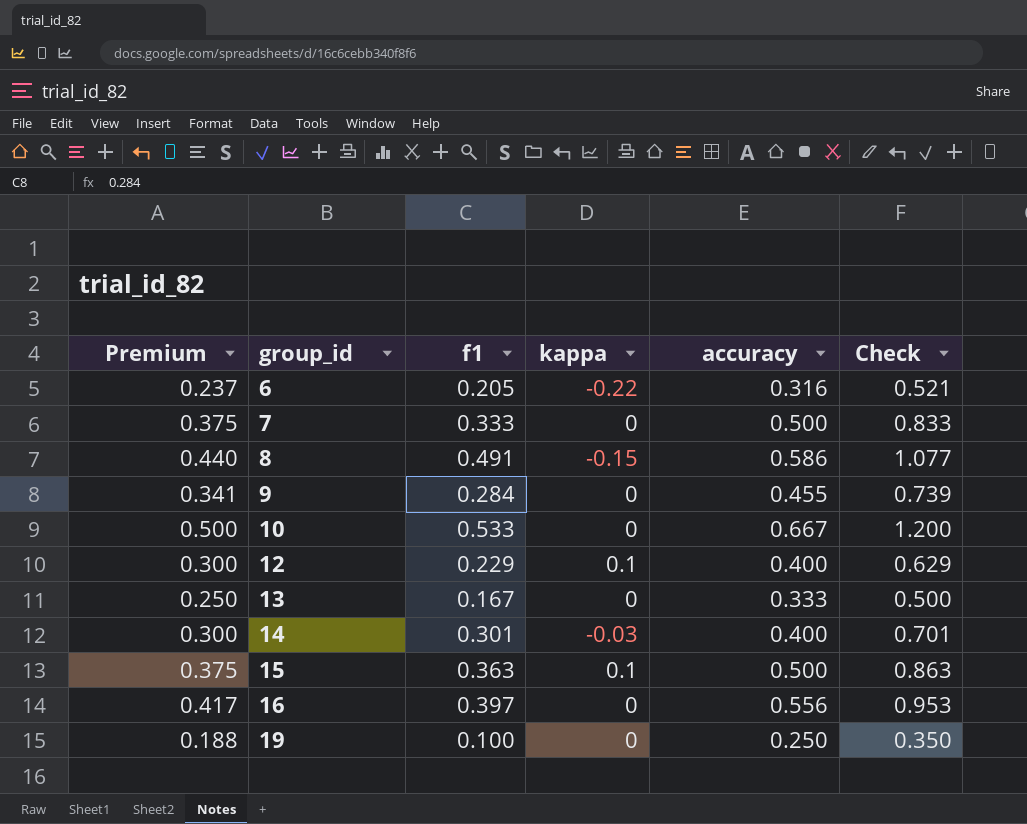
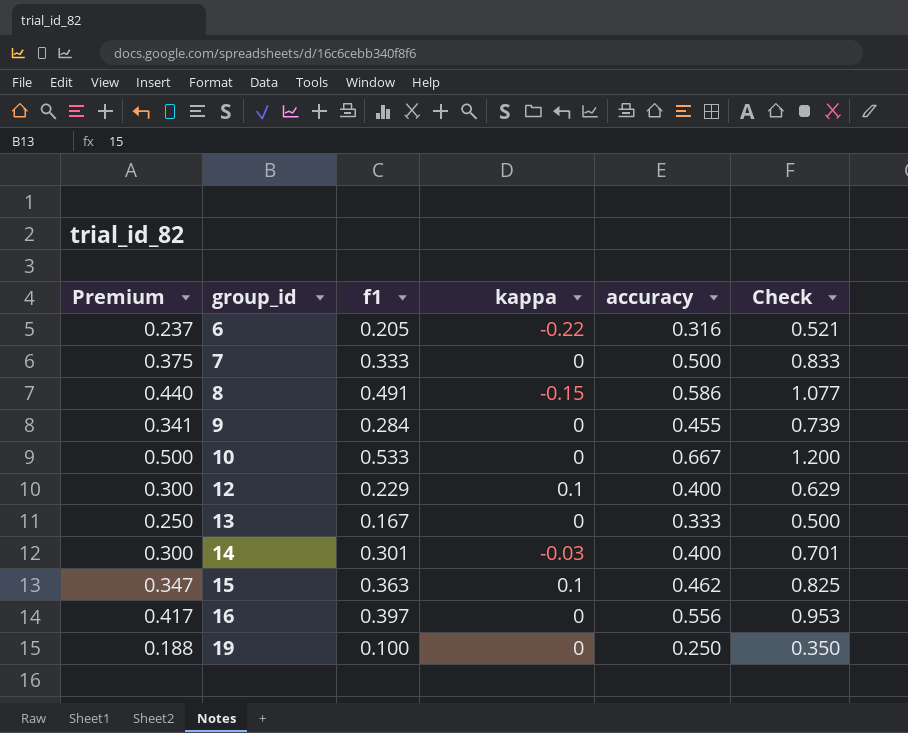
15 | Premium: 0.375 -> 0.347
15 | accuracy: 0.500 -> 0.462
15 | Check: 0.863 -> 0.825

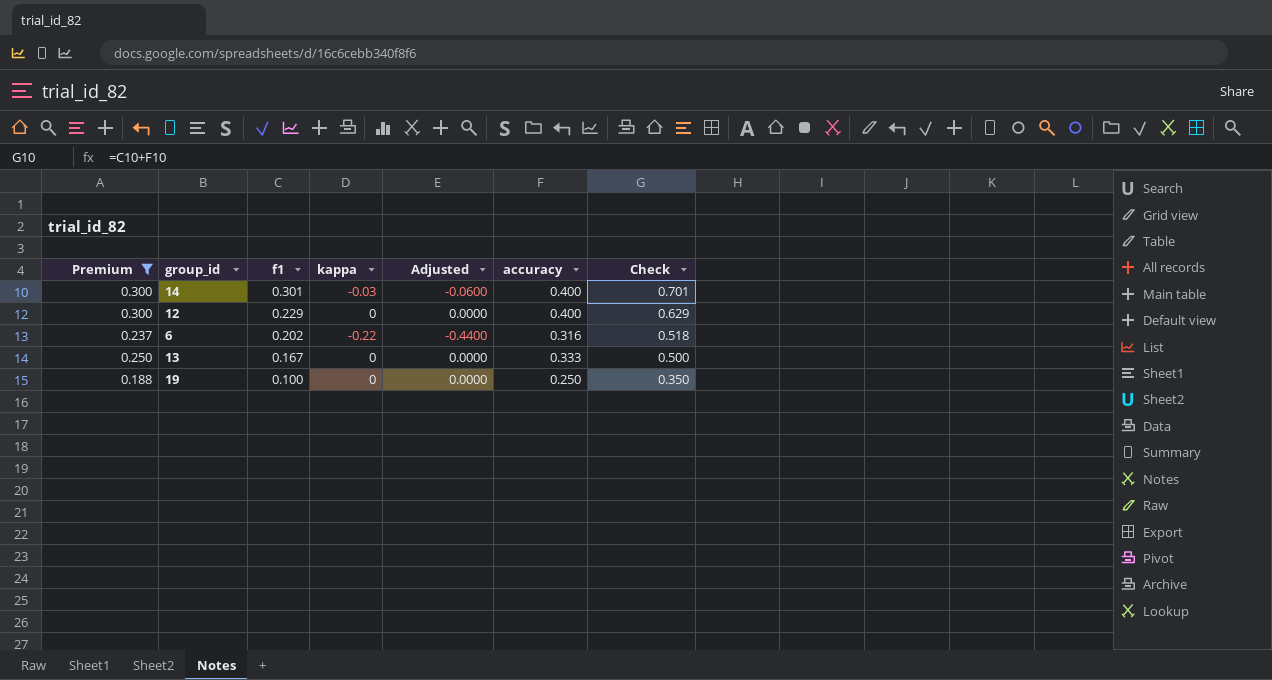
filter: none -> Premium <= 0.300
row order: group_id ascending -> f1 descending
column Adjusted | formula: none -> [kappa] * 2
12 | kappa: 0.1 -> 0
6 | f1: 0.205 -> 0.202
6 | Check: 0.521 -> 0.518

